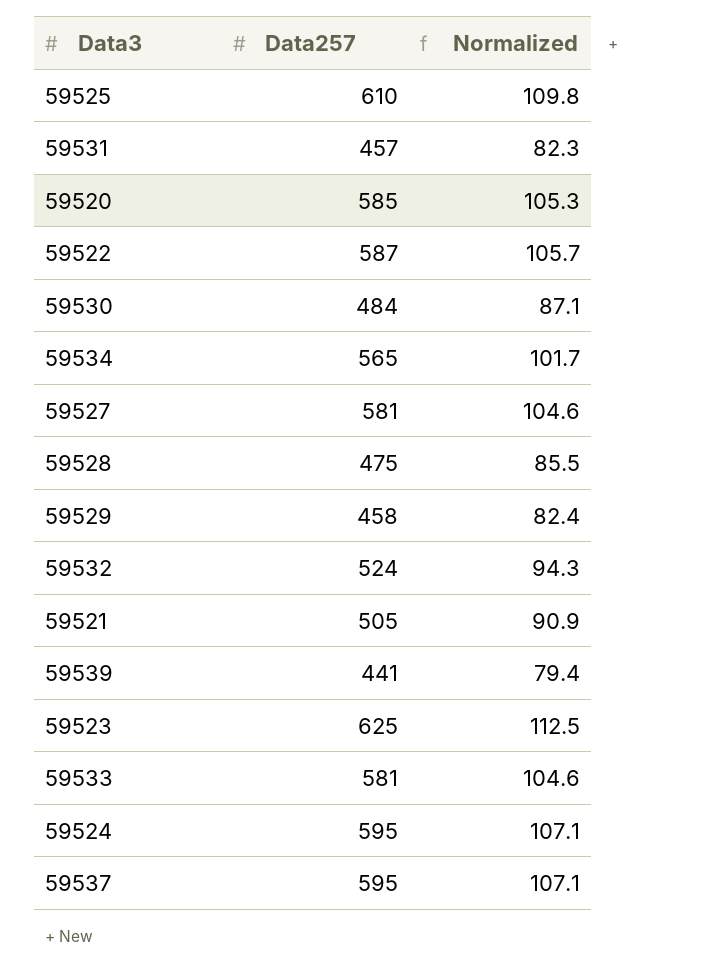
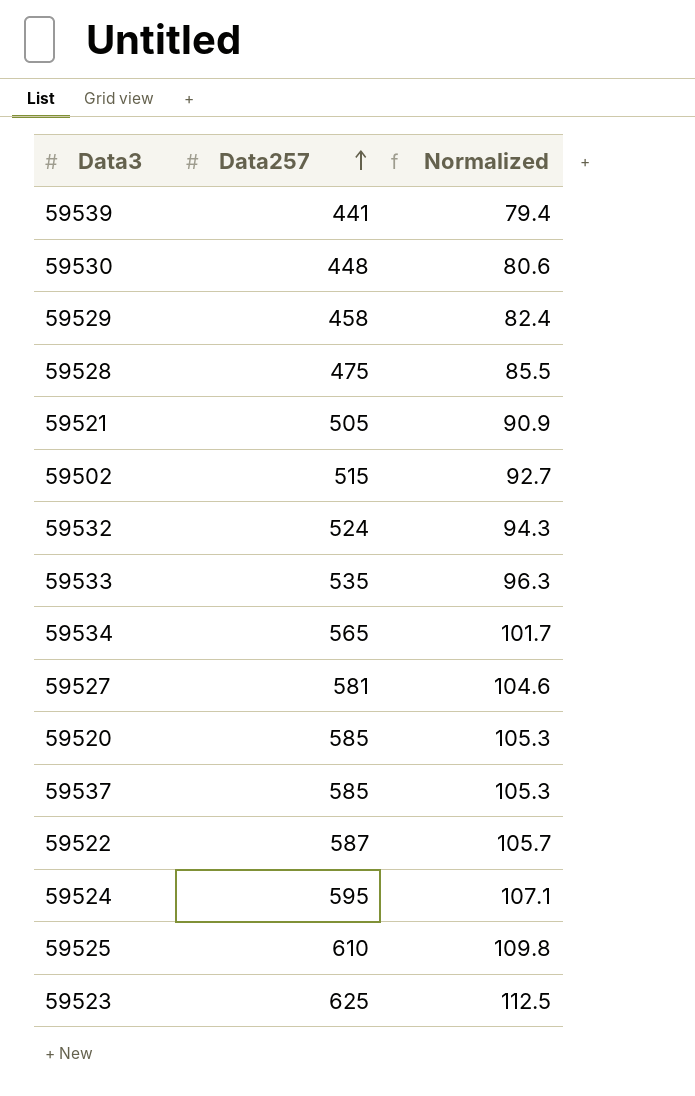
row order: none -> Data257 ascending
row 59531: 457 | 82.3 -> none
59530 | Data257: 484 -> 448
59530 | Normalized: 87.1 -> 80.6
row 59502: none -> 515 | 92.7
59533 | Data257: 581 -> 535
59533 | Normalized: 104.6 -> 96.3
59537 | Data257: 595 -> 585
59537 | Normalized: 107.1 -> 105.3

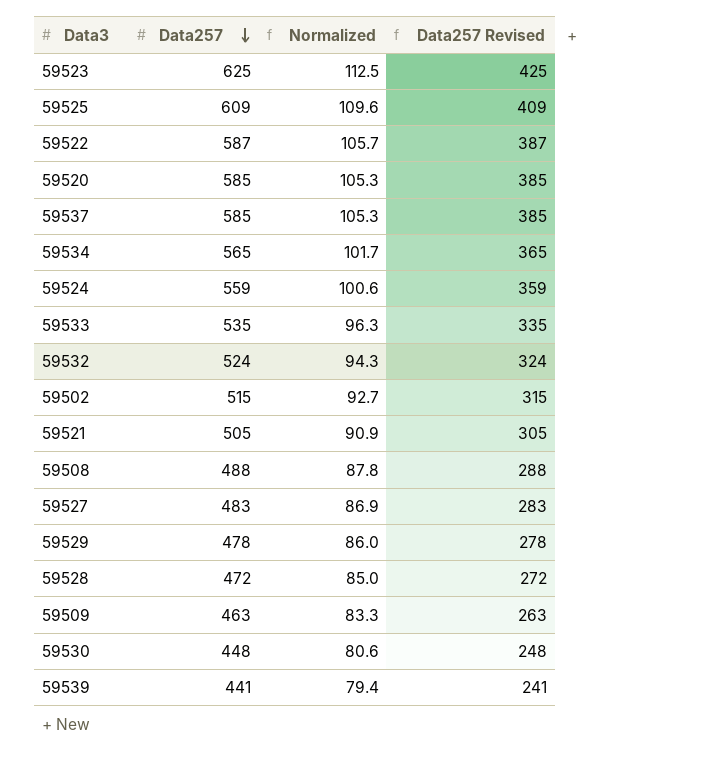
row order: Data257 ascending -> Data257 descending
column Data257 Revised | formula: none -> [Data257] - 200
59525 | Data257: 610 -> 609
59525 | Normalized: 109.8 -> 109.6
59524 | Data257: 595 -> 559
59524 | Normalized: 107.1 -> 100.6
row 59508: none -> 488 | 87.8 | 288
59527 | Data257: 581 -> 483
59527 | Normalized: 104.6 -> 86.9
59529 | Data257: 458 -> 478
59529 | Normalized: 82.4 -> 86.0
59528 | Data257: 475 -> 472
59528 | Normalized: 85.5 -> 85.0
row 59509: none -> 463 | 83.3 | 263

